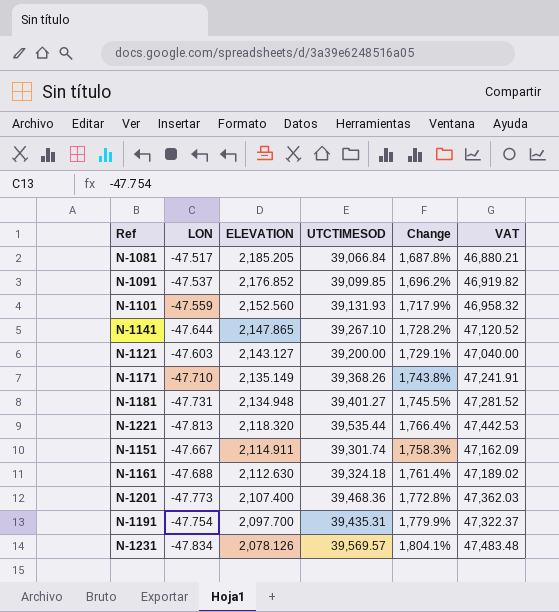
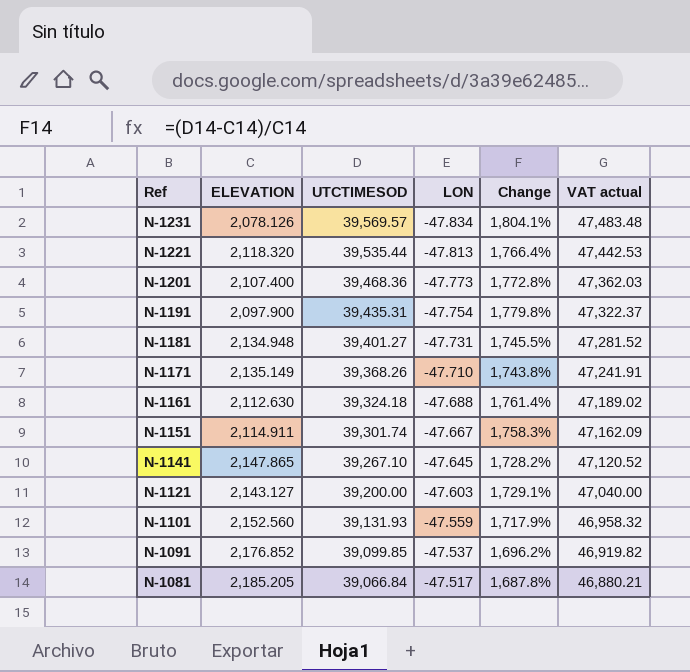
row order: ELEVATION descending -> Ref descending
column LON | position: 2 -> 4
column name: VAT -> VAT actual
N-1191 | ELEVATION: 2,097.700 -> 2,097.900
N-1191 | Change: 1,779.9% -> 1,779.8%
N-1141 | LON: -47.644 -> -47.645

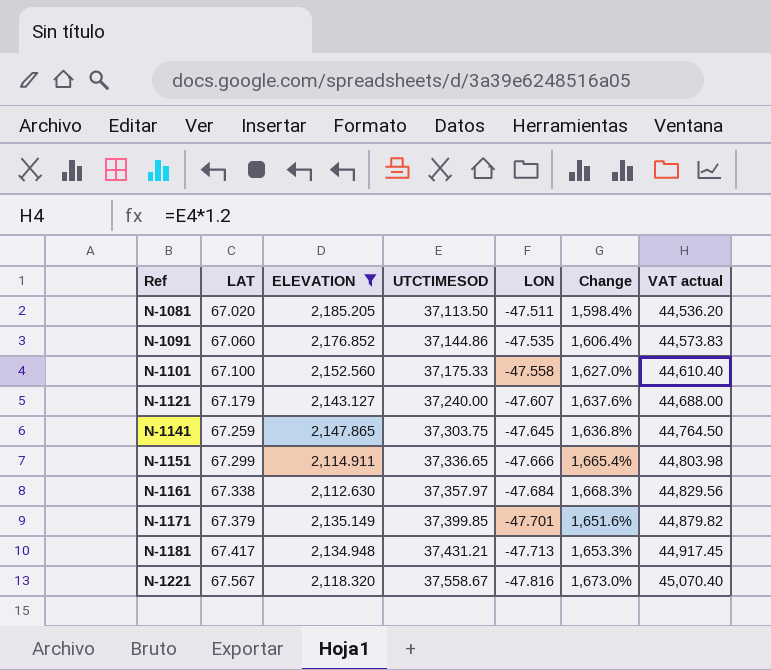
filter: none -> ELEVATION >= 2,112.630
row order: Ref descending -> Ref ascending
column LAT | position: none -> 2
N-1081 | UTCTIMESOD: 39,066.84 -> 37,113.50
N-1081 | LON: -47.517 -> -47.511
N-1081 | Change: 1,687.8% -> 1,598.4%
N-1081 | VAT actual: 46,880.21 -> 44,536.20
N-1091 | UTCTIMESOD: 39,099.85 -> 37,144.86
N-1091 | LON: -47.537 -> -47.535
N-1091 | Change: 1,696.2% -> 1,606.4%
N-1091 | VAT actual: 46,919.82 -> 44,573.83
N-1101 | UTCTIMESOD: 39,131.93 -> 37,175.33
N-1101 | LON: -47.559 -> -47.558
N-1101 | Change: 1,717.9% -> 1,627.0%
N-1101 | VAT actual: 46,958.32 -> 44,610.40
N-1121 | UTCTIMESOD: 39,200.00 -> 37,240.00
N-1121 | LON: -47.603 -> -47.607
N-1121 | Change: 1,729.1% -> 1,637.6%
N-1121 | VAT actual: 47,040.00 -> 44,688.00
N-1141 | UTCTIMESOD: 39,267.10 -> 37,303.75
N-1141 | Change: 1,728.2% -> 1,636.8%
N-1141 | VAT actual: 47,120.52 -> 44,764.50
N-1151 | UTCTIMESOD: 39,301.74 -> 37,336.65
N-1151 | LON: -47.667 -> -47.666
N-1151 | Change: 1,758.3% -> 1,665.4%
N-1151 | VAT actual: 47,162.09 -> 44,803.98
N-1161 | UTCTIMESOD: 39,324.18 -> 37,357.97
N-1161 | LON: -47.688 -> -47.684
N-1161 | Change: 1,761.4% -> 1,668.3%
N-1161 | VAT actual: 47,189.02 -> 44,829.56
N-1171 | UTCTIMESOD: 39,368.26 -> 37,399.85
N-1171 | LON: -47.710 -> -47.701
N-1171 | Change: 1,743.8% -> 1,651.6%
N-1171 | VAT actual: 47,241.91 -> 44,879.82
N-1181 | UTCTIMESOD: 39,401.27 -> 37,431.21
N-1181 | LON: -47.731 -> -47.713
N-1181 | Change: 1,745.5% -> 1,653.3%
N-1181 | VAT actual: 47,281.52 -> 44,917.45
N-1221 | UTCTIMESOD: 39,535.44 -> 37,558.67
N-1221 | LON: -47.813 -> -47.816
N-1221 | Change: 1,766.4% -> 1,673.0%
N-1221 | VAT actual: 47,442.53 -> 45,070.40

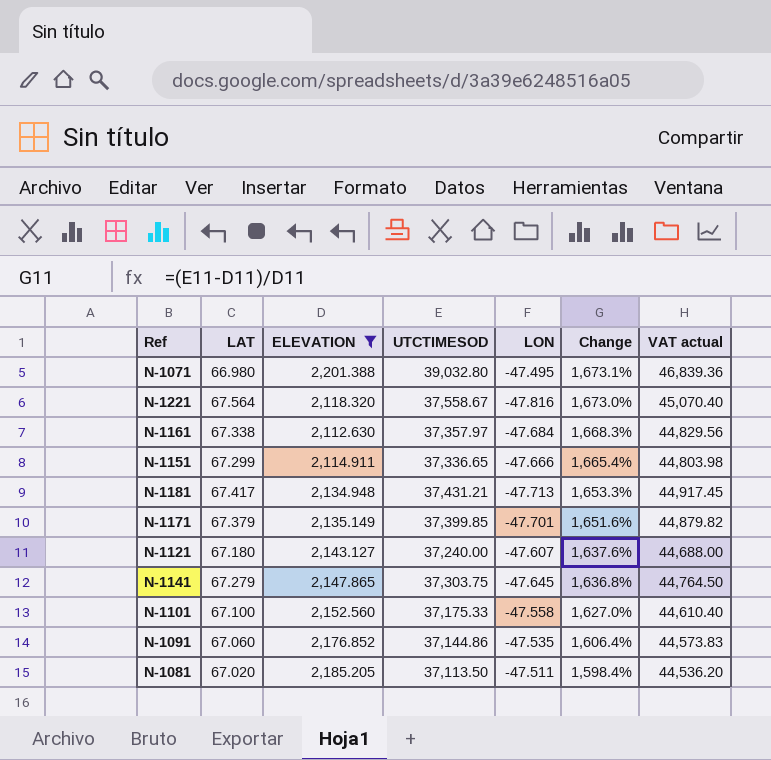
row order: Ref ascending -> Change descending
row N-1071: none -> 66.980 | 2,201.388 | 39,032.80 | -47.495 | 1,673.1% | 46,839.36
N-1221 | LAT: 67.567 -> 67.564
N-1121 | LAT: 67.179 -> 67.180
N-1141 | LAT: 67.259 -> 67.279

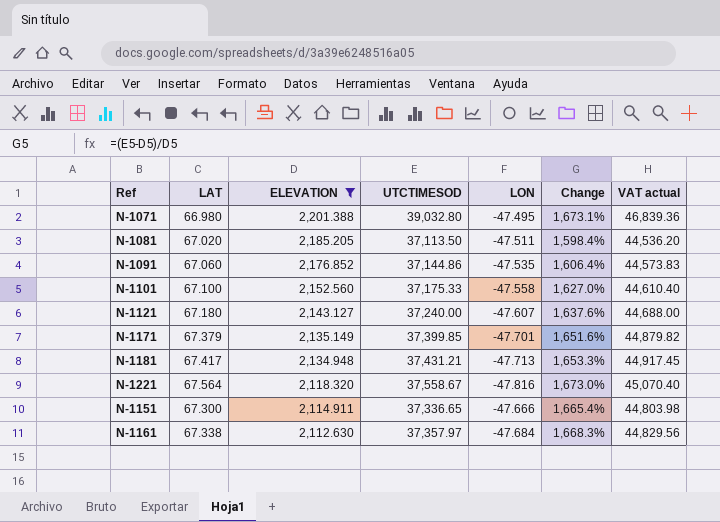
row order: Change descending -> ELEVATION descending
row N-1141: 67.279 | 2,147.865 | 37,303.75 | -47.645 | 1,636.8% | 44,764.50 -> none
N-1151 | LAT: 67.299 -> 67.300

